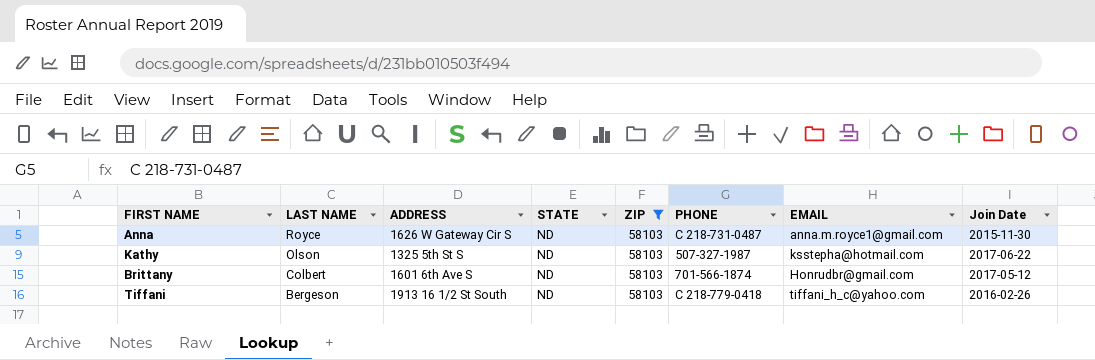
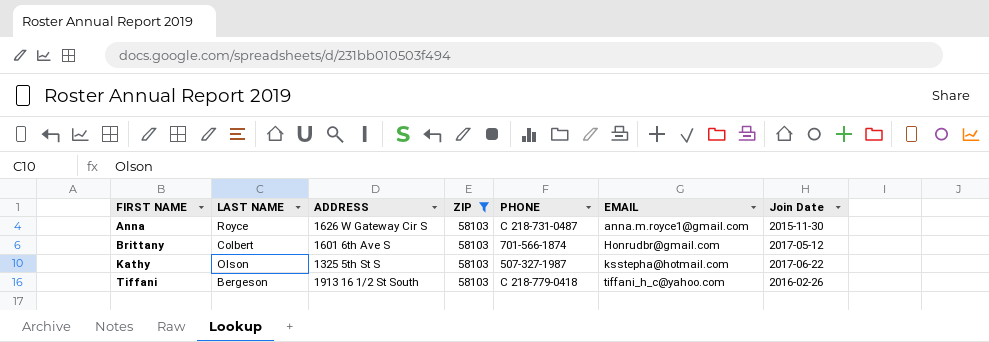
row order: LAST NAME descending -> FIRST NAME ascending
column STATE | position: 4 -> none

